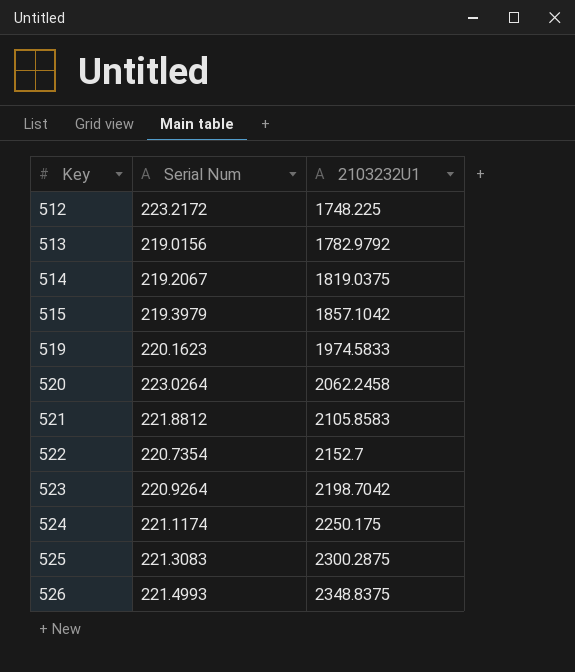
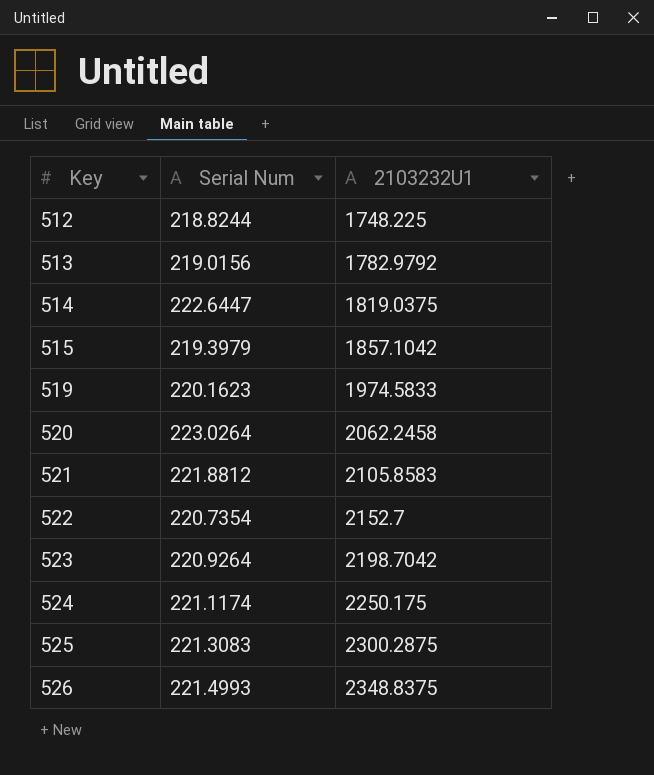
512 | Serial Num: 223.2172 -> 218.8244
514 | Serial Num: 219.2067 -> 222.6447

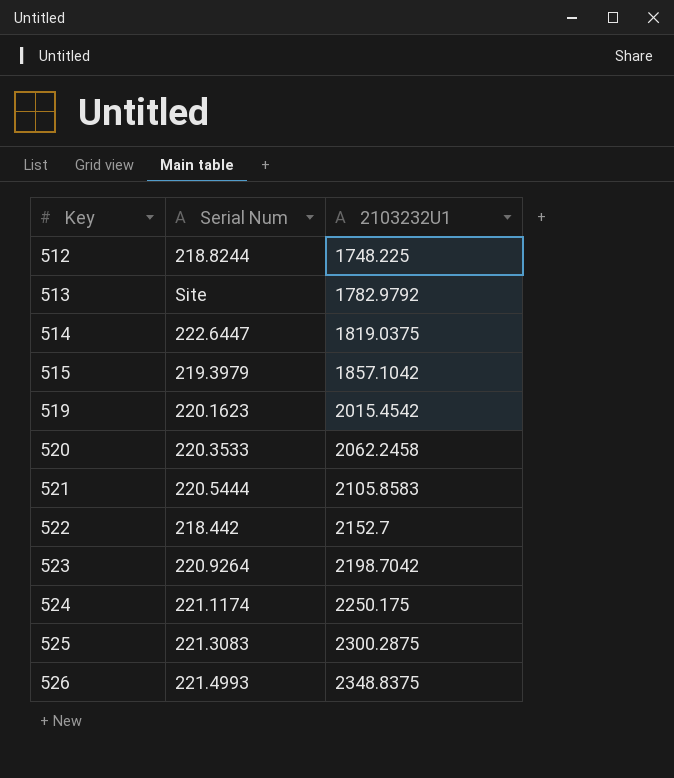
513 | Serial Num: 219.0156 -> Site
519 | 2103232U1: 1974.5833 -> 2015.4542
520 | Serial Num: 223.0264 -> 220.3533
521 | Serial Num: 221.8812 -> 220.5444
522 | Serial Num: 220.7354 -> 218.442

